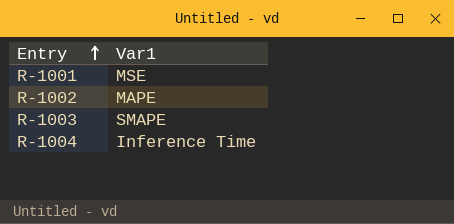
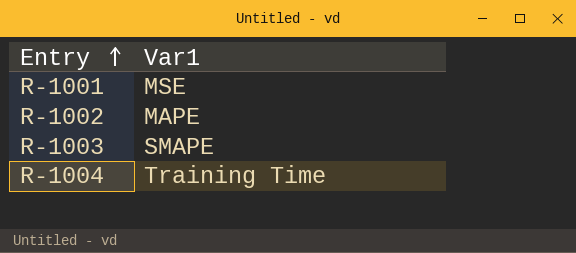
R-1004 | Var1: Inference Time -> Training Time

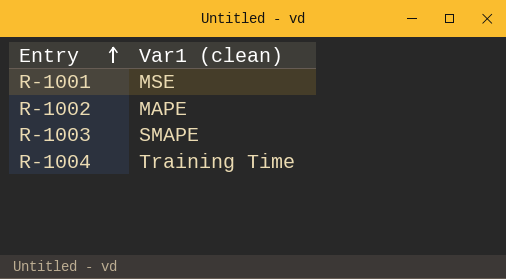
column name: Var1 -> Var1 (clean)

